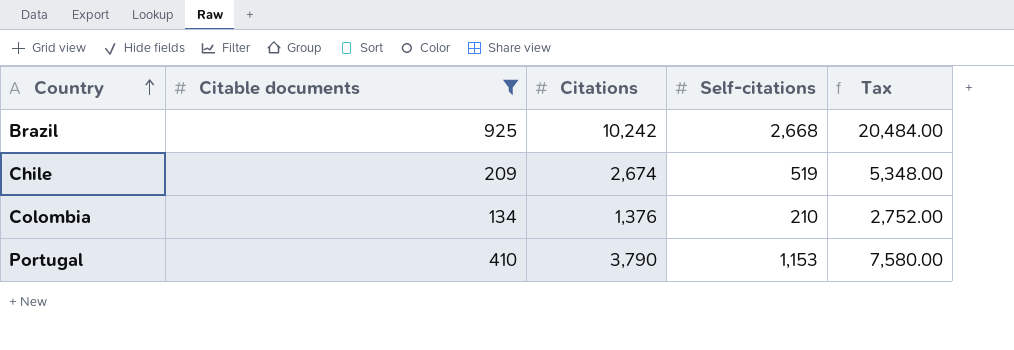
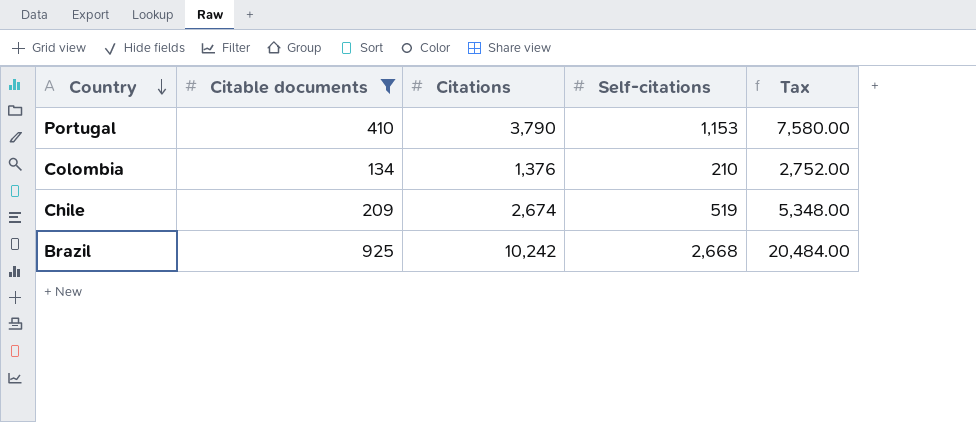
row order: Country ascending -> Country descending

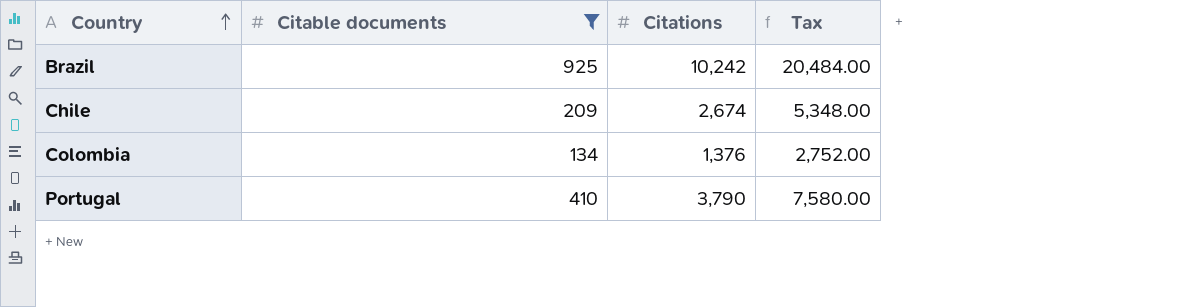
row order: Country descending -> Country ascending
column Self-citations | position: 4 -> none

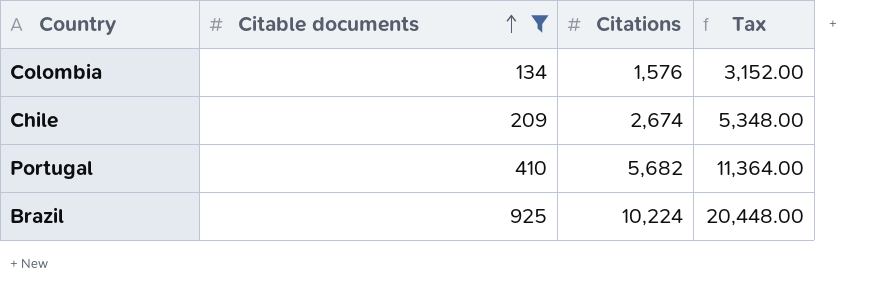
row order: Country ascending -> Citable documents ascending
Colombia | Citations: 1,376 -> 1,576
Colombia | Tax: 2,752.00 -> 3,152.00
Portugal | Citations: 3,790 -> 5,682
Portugal | Tax: 7,580.00 -> 11,364.00
Brazil | Citations: 10,242 -> 10,224
Brazil | Tax: 20,484.00 -> 20,448.00

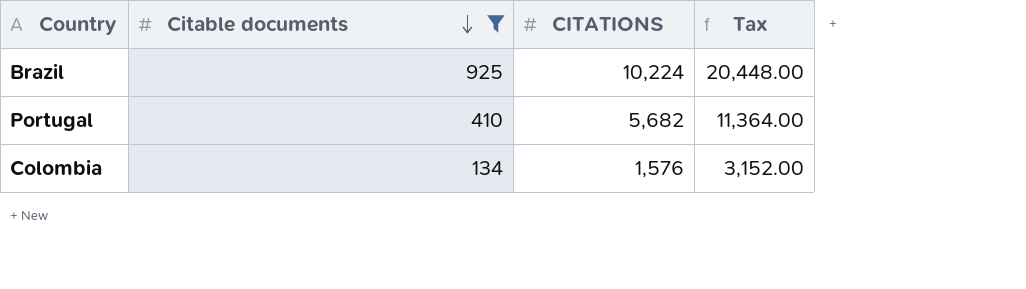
row order: Citable documents ascending -> Citable documents descending
column name: Citations -> CITATIONS
row Chile: 209 | 2,674 | 5,348.00 -> none

